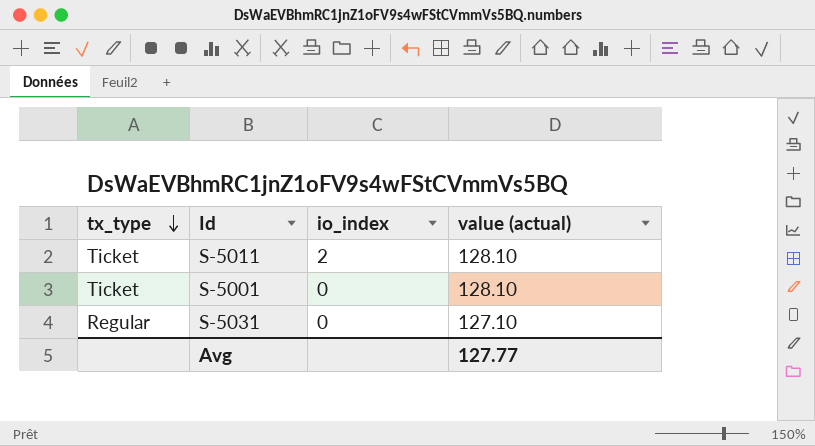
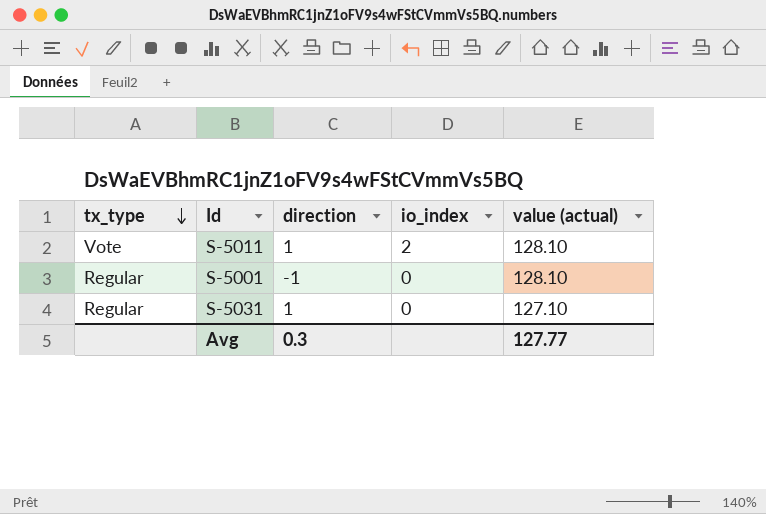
column direction | position: none -> 3
S-5011 | tx_type: Ticket -> Vote
S-5001 | tx_type: Ticket -> Regular

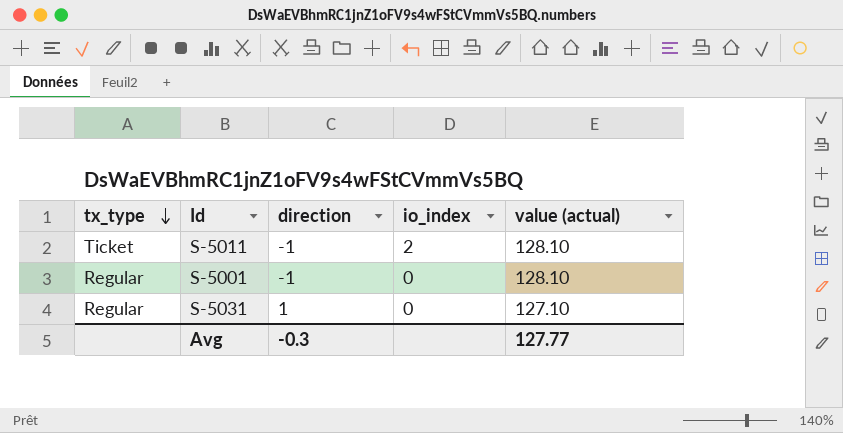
S-5011 | tx_type: Vote -> Ticket
S-5011 | direction: 1 -> -1
Avg | direction: 0.3 -> -0.3

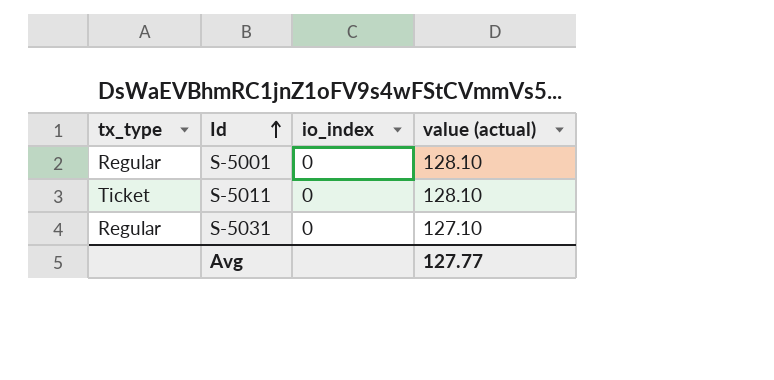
row order: tx_type descending -> Id ascending
column direction | position: 3 -> none
S-5011 | io_index: 2 -> 0

